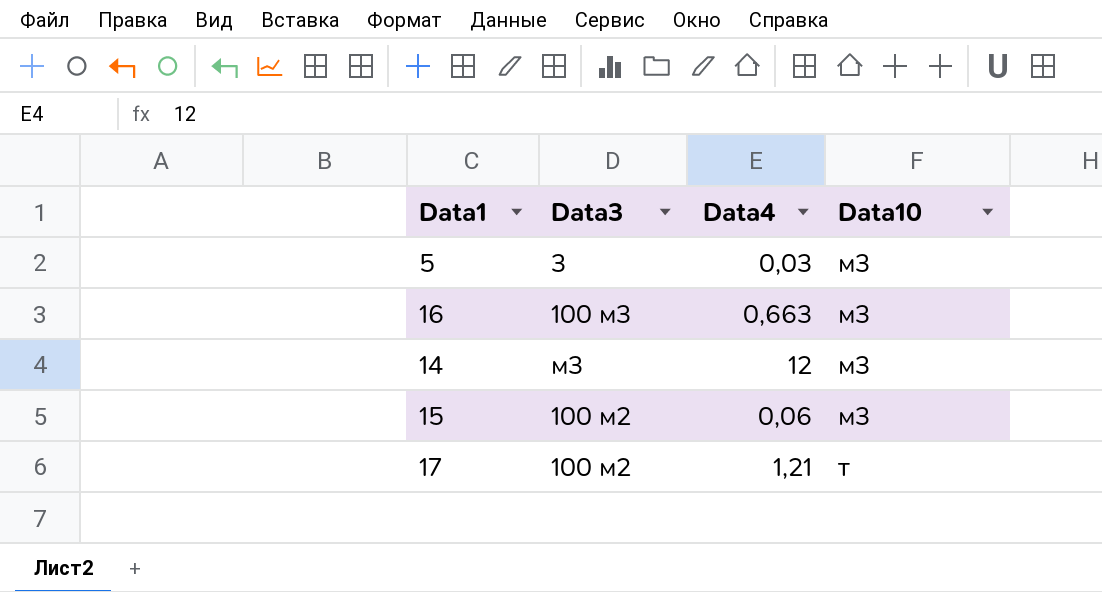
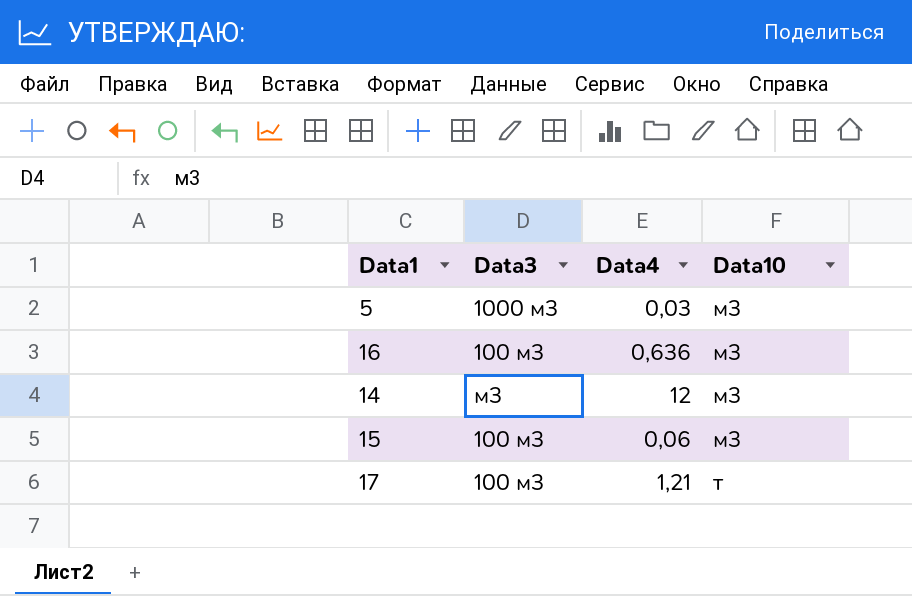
5 | Data3: 3 -> 1000 м3
16 | Data4: 0,663 -> 0,636
15 | Data3: 100 м2 -> 100 м3
17 | Data3: 100 м2 -> 100 м3

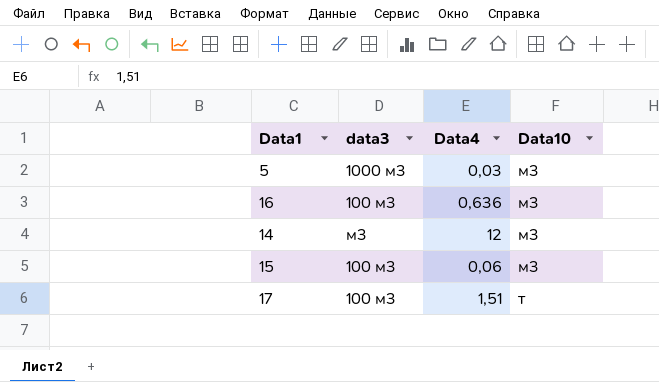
column name: Data3 -> data3
17 | Data4: 1,21 -> 1,51

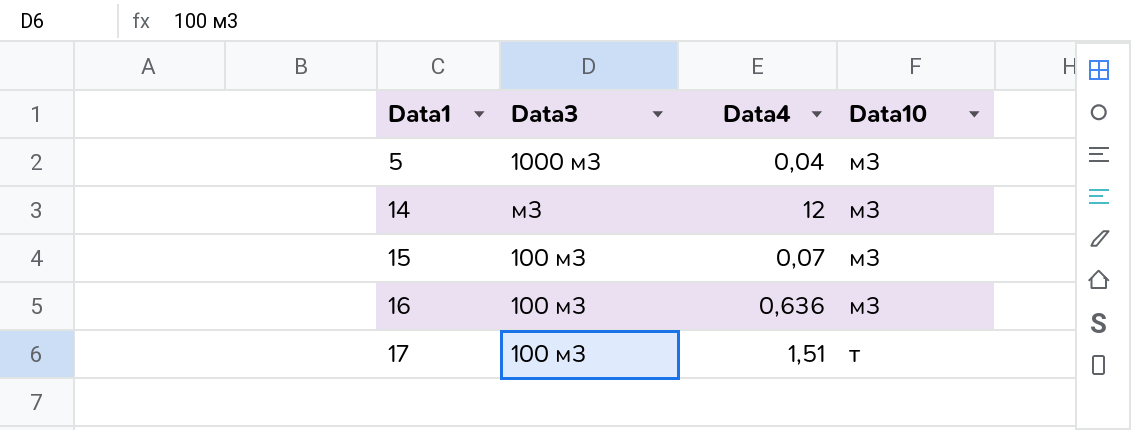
row order: Data10 ascending -> Data1 ascending
column name: data3 -> Data3
5 | Data4: 0,03 -> 0,04
15 | Data4: 0,06 -> 0,07

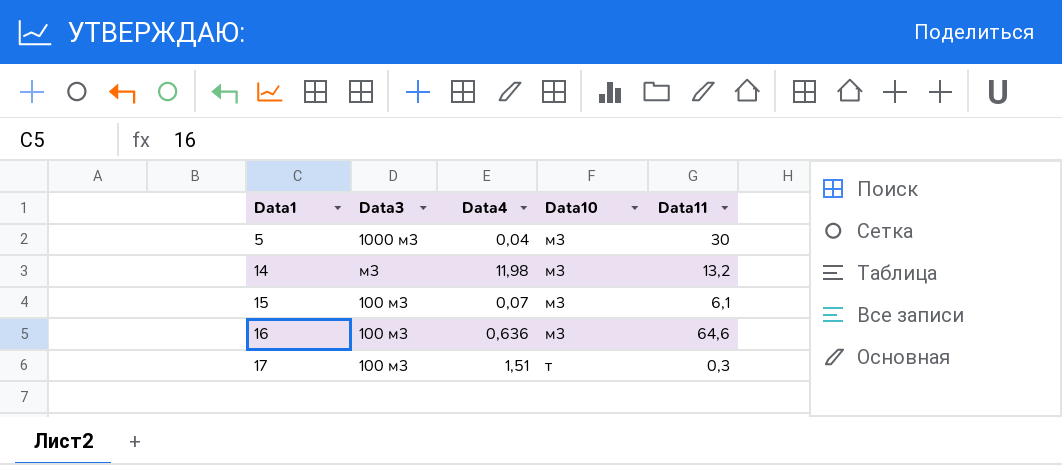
column Data11 | position: none -> 5
14 | Data4: 12 -> 11,98

